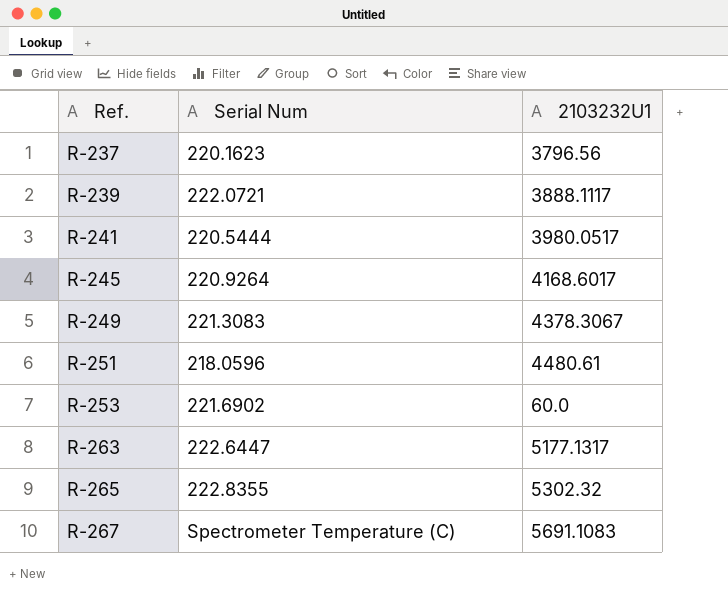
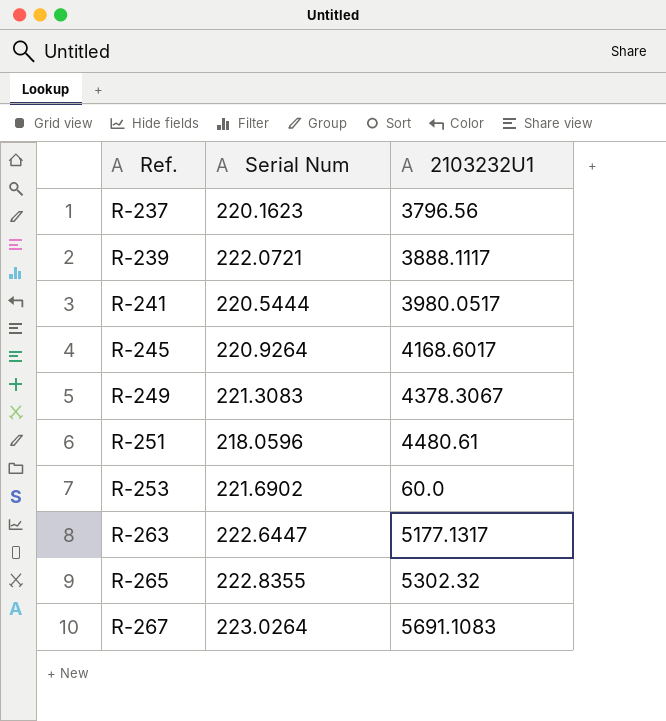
R-267 | Serial Num: Spectrometer Temperature (C) -> 223.0264

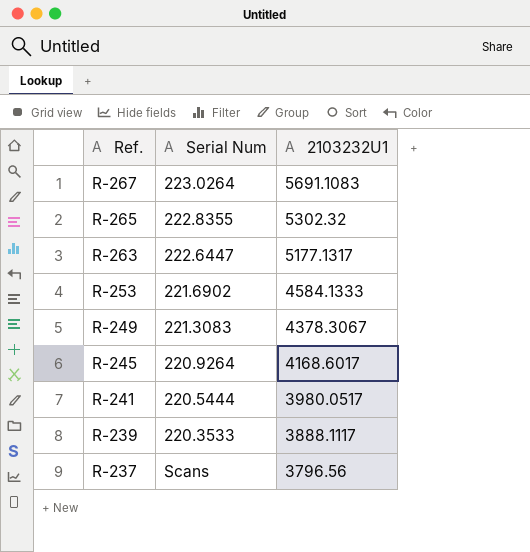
row order: Ref. ascending -> Ref. descending
row R-251: 218.0596 | 4480.61 -> none
R-253 | 2103232U1: 60.0 -> 4584.1333
R-239 | Serial Num: 222.0721 -> 220.3533
R-237 | Serial Num: 220.1623 -> Scans

